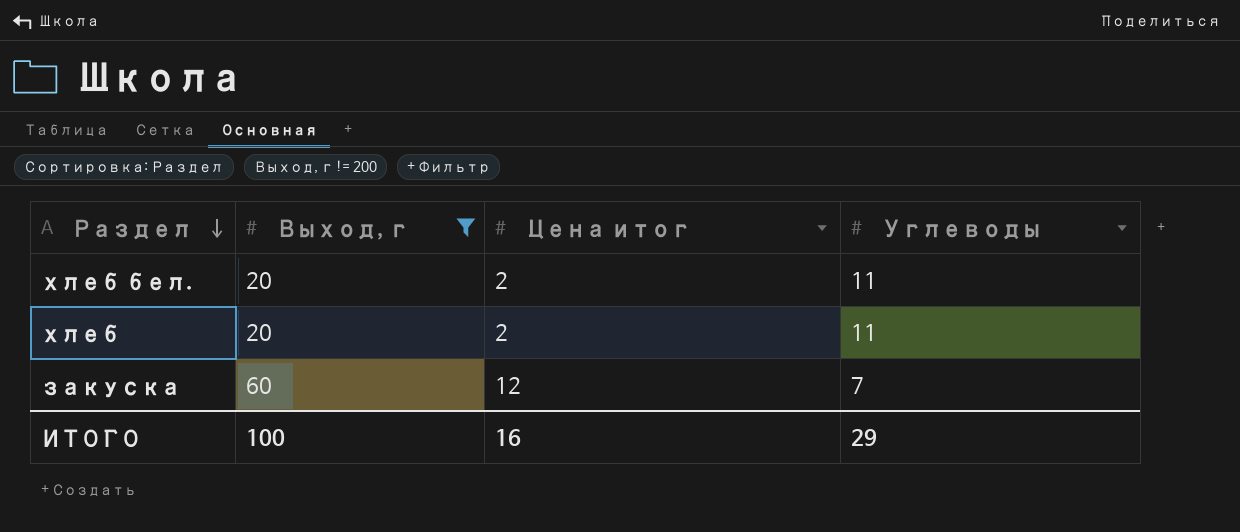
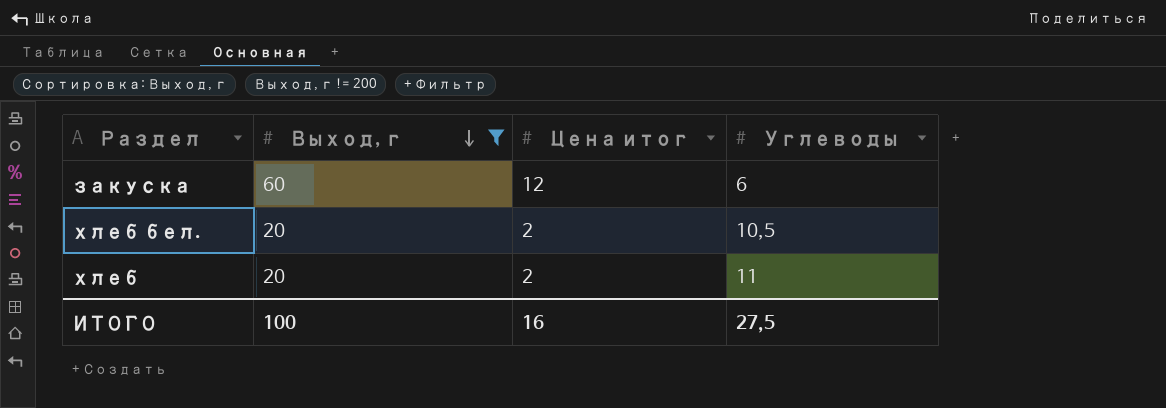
row order: Раздел descending -> Выход, г descending
закуска | Углеводы: 7 -> 6
хлеб бел. | Углеводы: 11 -> 10,5
ИТОГО | Углеводы: 29 -> 27,5

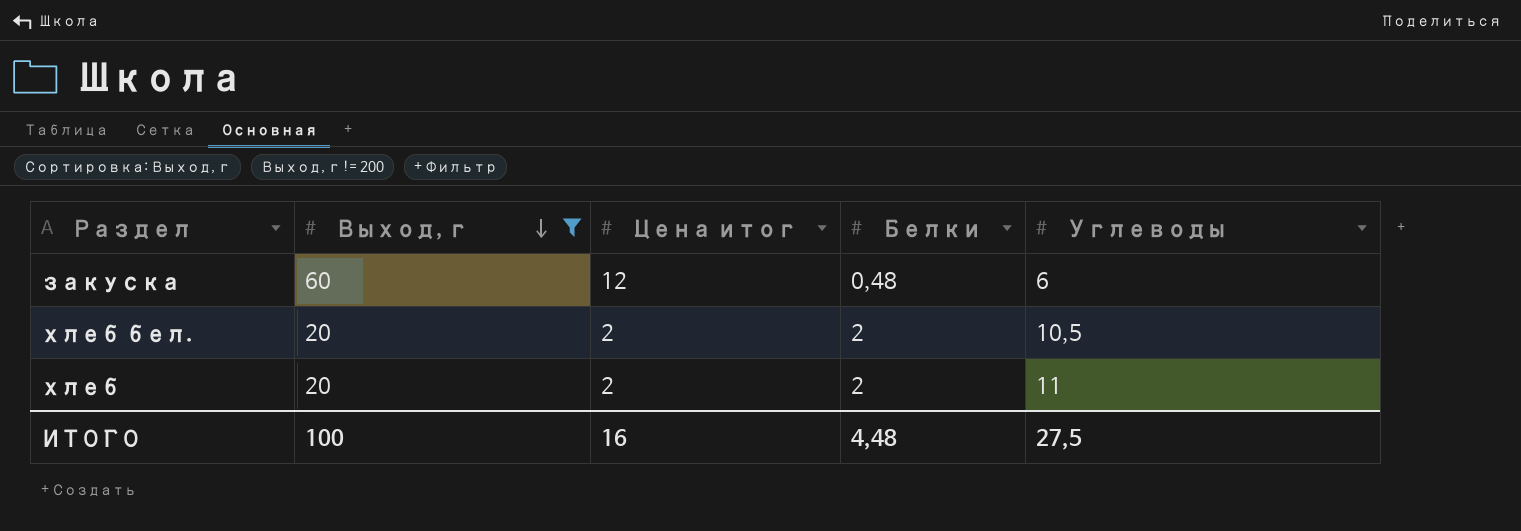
column Белки | position: none -> 4

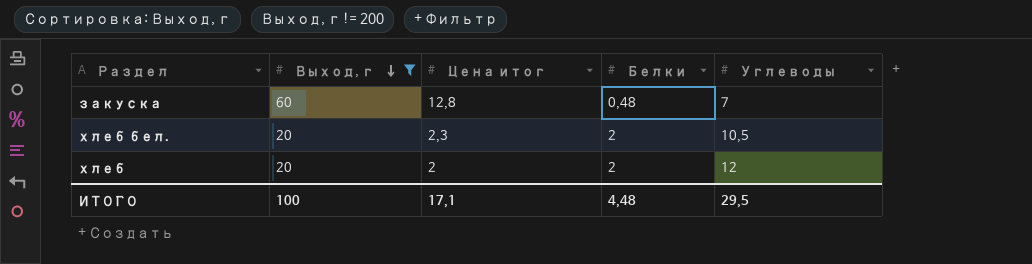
закуска | Цена итог: 12 -> 12,8
закуска | Углеводы: 6 -> 7
хлеб бел. | Цена итог: 2 -> 2,3
хлеб | Углеводы: 11 -> 12
ИТОГО | Цена итог: 16 -> 17,1
ИТОГО | Углеводы: 27,5 -> 29,5

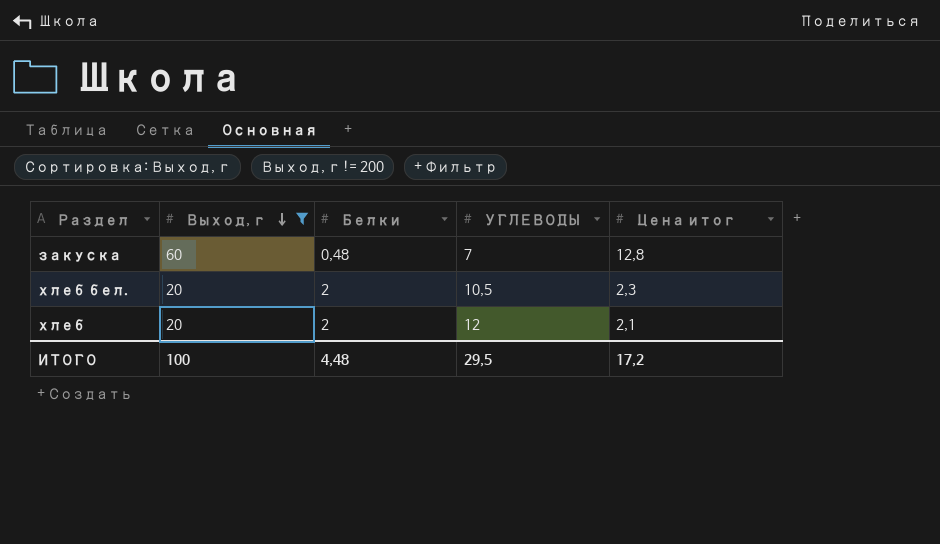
column name: Углеводы -> УГЛЕВОДЫ
column Цена итог | position: 3 -> 5
хлеб | Цена итог: 2 -> 2,1
ИТОГО | Цена итог: 17,1 -> 17,2

